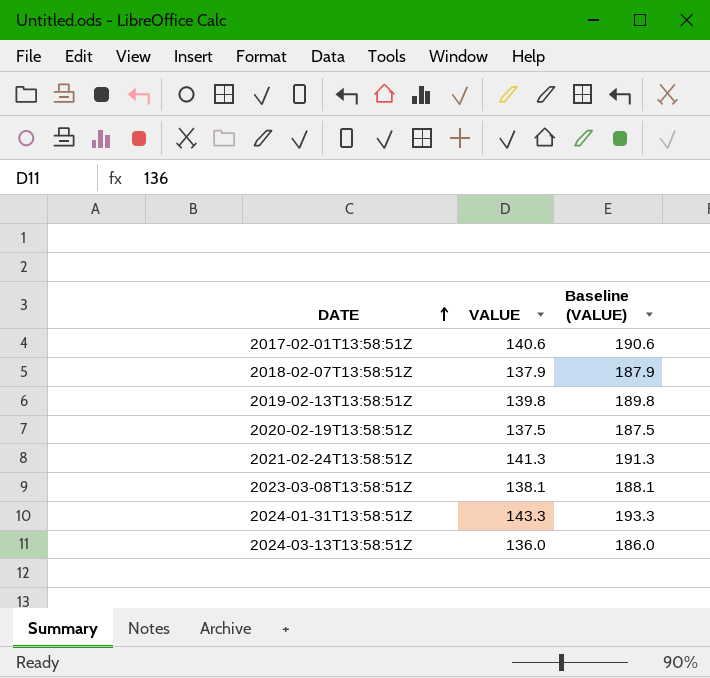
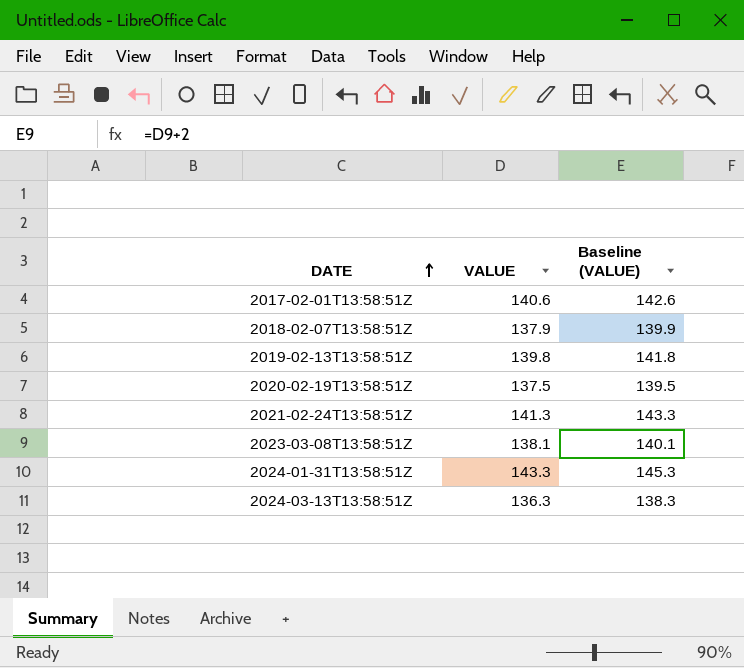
column Baseline (VALUE) | formula: [VALUE] + 50 -> [VALUE] + 2
2024-03-13T13:58:51Z | VALUE: 136.0 -> 136.3

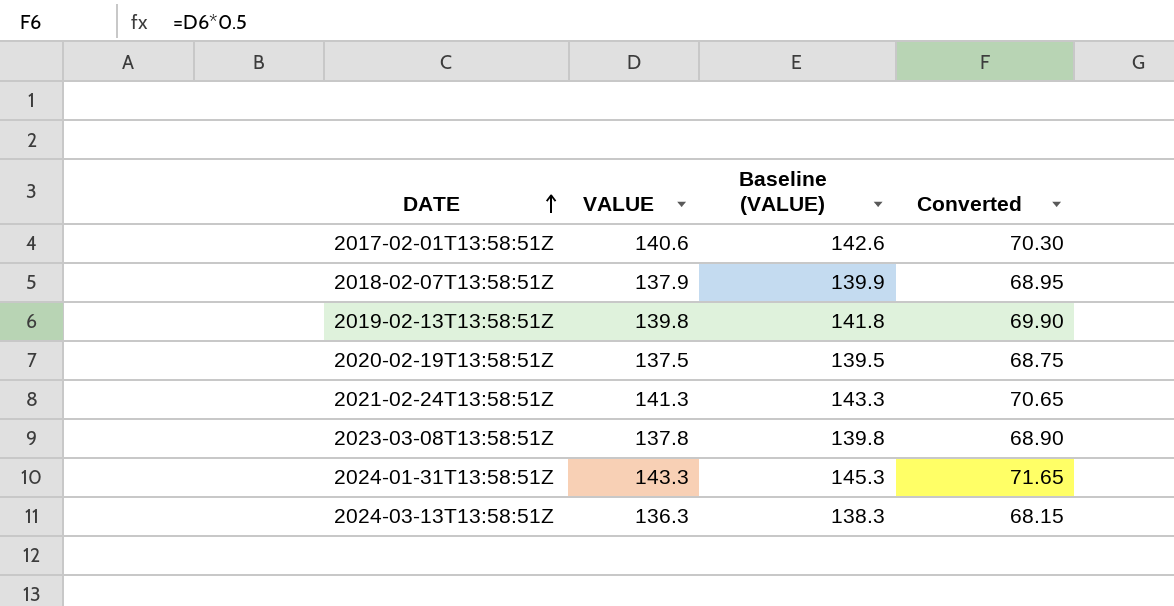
column Converted | formula: none -> [VALUE] * 0.5
2023-03-08T13:58:51Z | VALUE: 138.1 -> 137.8
2023-03-08T13:58:51Z | Baseline (VALUE): 140.1 -> 139.8

